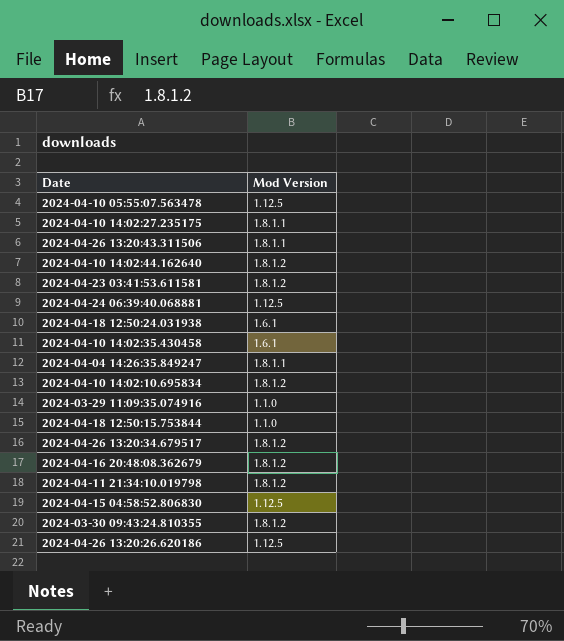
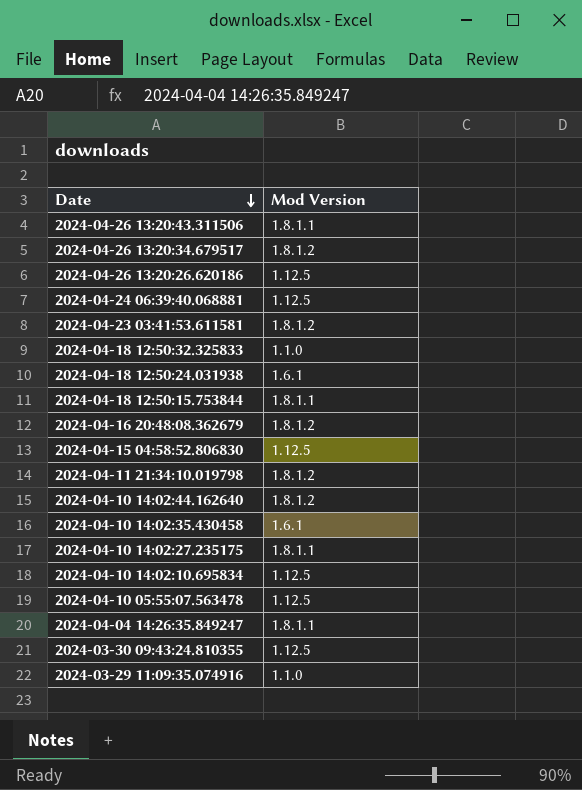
row order: none -> Date descending
row 2024-04-18 12:50:32.325833: none -> 1.1.0
2024-04-18 12:50:15.753844 | Mod Version: 1.1.0 -> 1.8.1.1
2024-04-10 14:02:10.695834 | Mod Version: 1.8.1.2 -> 1.12.5
2024-03-30 09:43:24.810355 | Mod Version: 1.8.1.2 -> 1.12.5

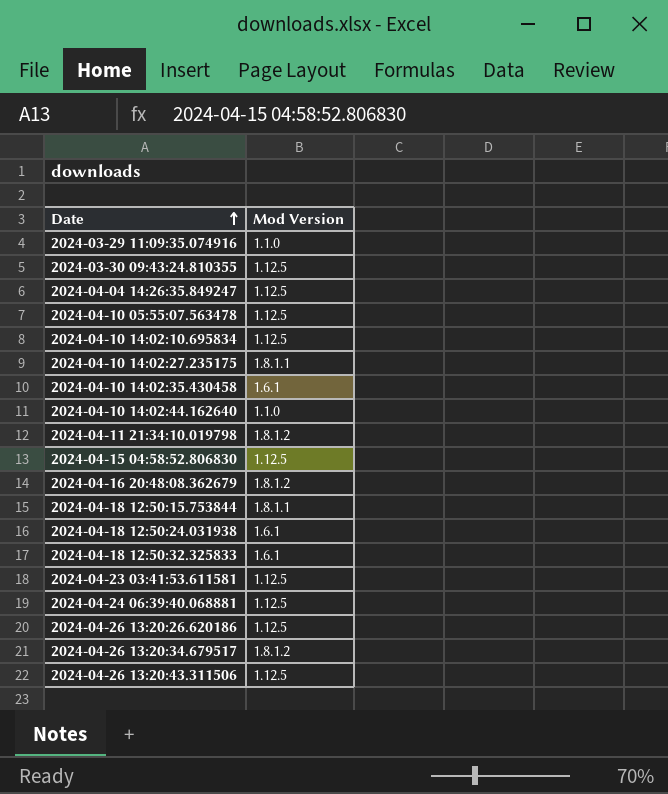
row order: Date descending -> Date ascending
2024-04-04 14:26:35.849247 | Mod Version: 1.8.1.1 -> 1.12.5
2024-04-10 14:02:44.162640 | Mod Version: 1.8.1.2 -> 1.1.0
2024-04-18 12:50:32.325833 | Mod Version: 1.1.0 -> 1.6.1
2024-04-23 03:41:53.611581 | Mod Version: 1.8.1.2 -> 1.12.5
2024-04-26 13:20:43.311506 | Mod Version: 1.8.1.1 -> 1.12.5

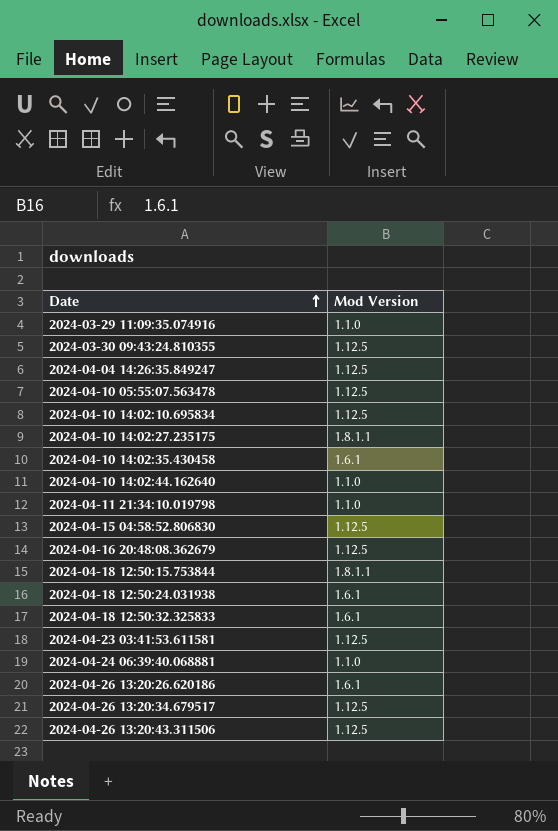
2024-04-11 21:34:10.019798 | Mod Version: 1.8.1.2 -> 1.1.0
2024-04-16 20:48:08.362679 | Mod Version: 1.8.1.2 -> 1.12.5
2024-04-24 06:39:40.068881 | Mod Version: 1.12.5 -> 1.1.0
2024-04-26 13:20:26.620186 | Mod Version: 1.12.5 -> 1.6.1
2024-04-26 13:20:34.679517 | Mod Version: 1.8.1.2 -> 1.12.5

